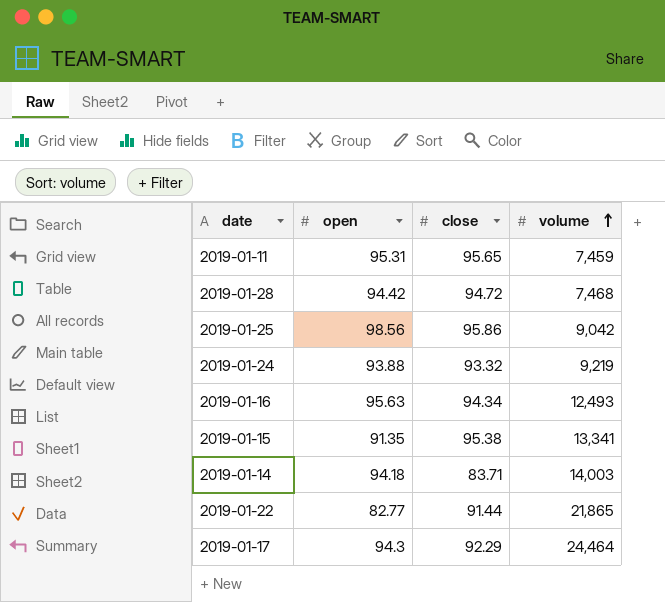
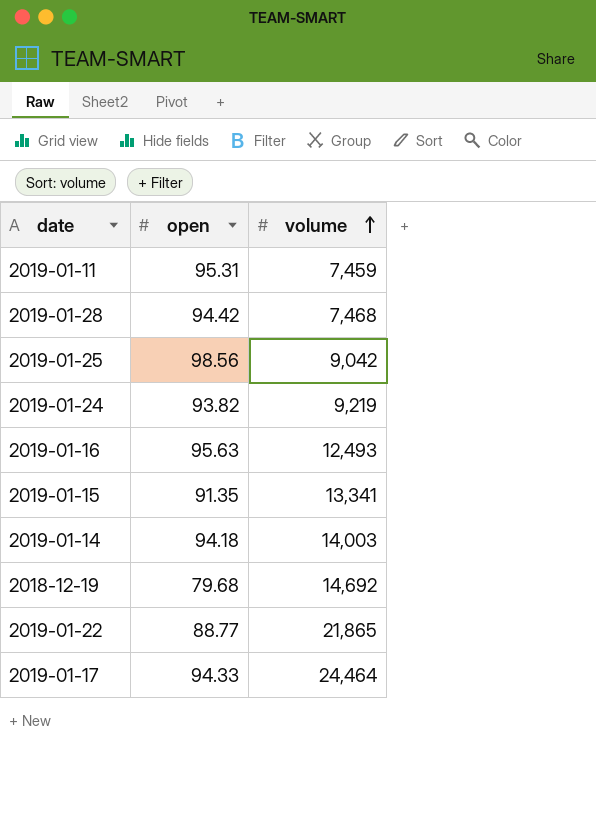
column close | position: 3 -> none
2019-01-24 | open: 93.88 -> 93.82
row 2018-12-19: none -> 79.68 | 14,692
2019-01-22 | open: 82.77 -> 88.77
2019-01-17 | open: 94.3 -> 94.33

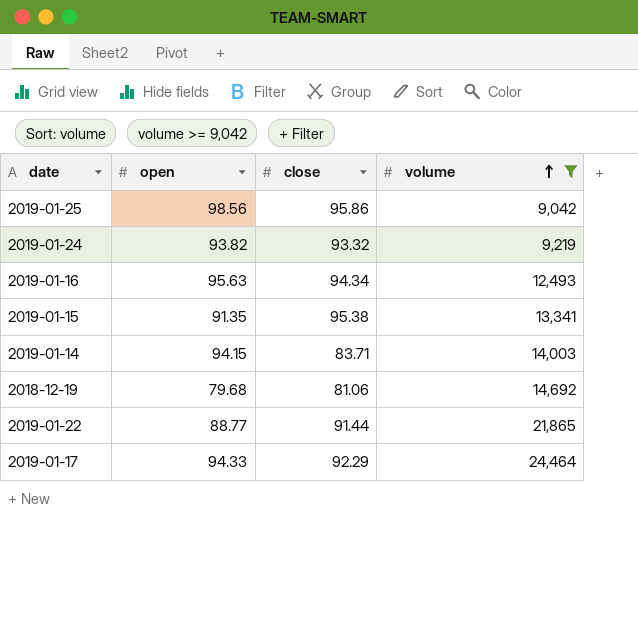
filter: none -> volume >= 9,042
column close | position: none -> 3
2019-01-14 | open: 94.18 -> 94.15

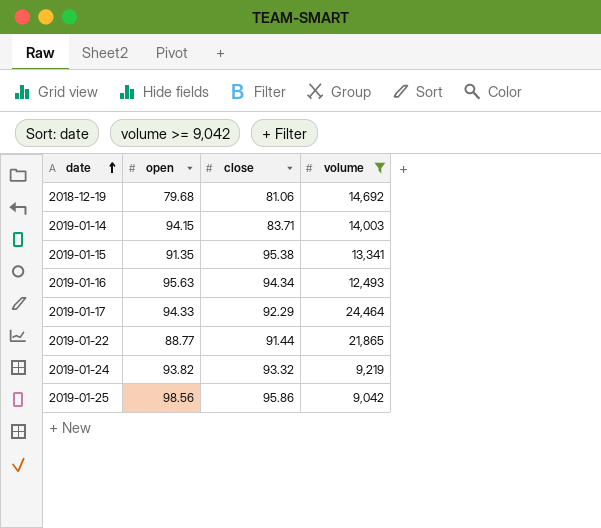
row order: volume ascending -> date ascending

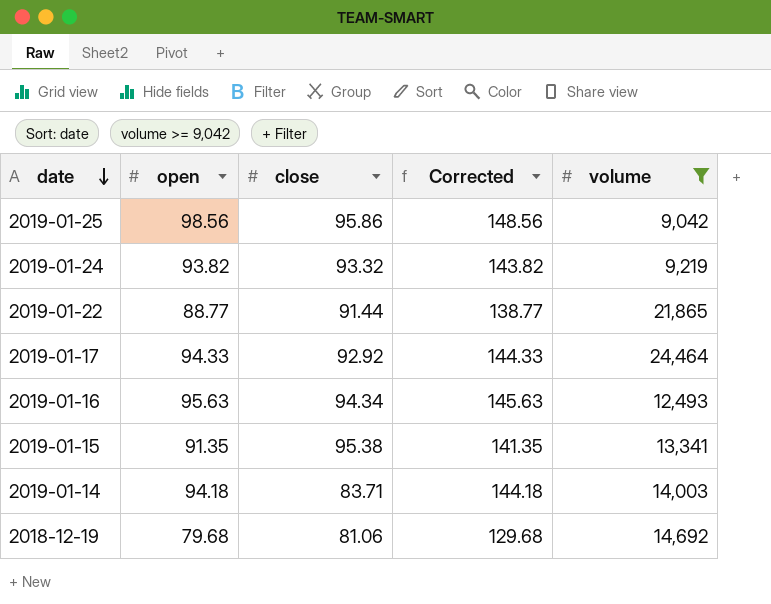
row order: date ascending -> date descending
column Corrected | formula: none -> [open] + 50
2019-01-17 | close: 92.29 -> 92.92
2019-01-14 | open: 94.15 -> 94.18

